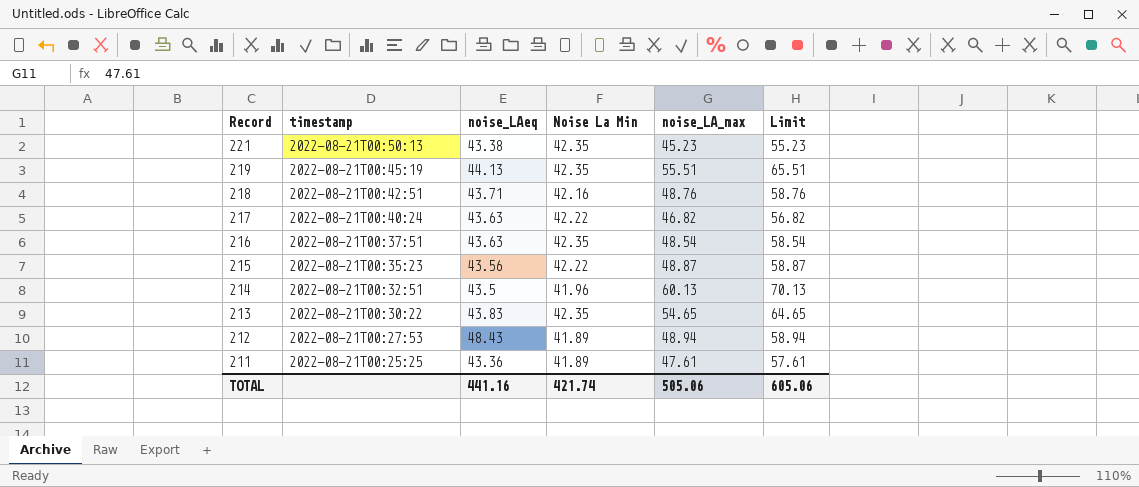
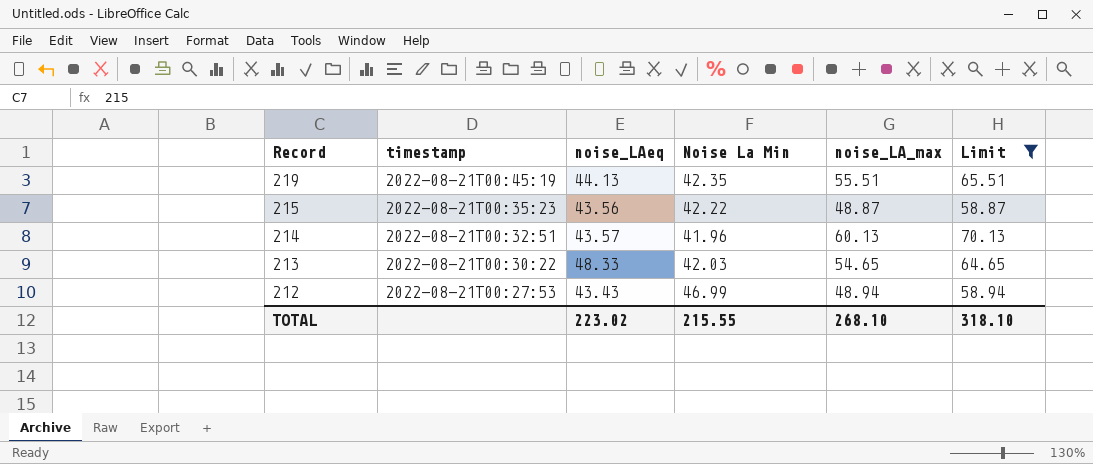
filter: none -> Limit >= 58.87
214 | noise_LAeq: 43.5 -> 43.57
213 | noise_LAeq: 43.83 -> 48.33
213 | Noise La Min: 42.35 -> 42.03
212 | noise_LAeq: 48.43 -> 43.43
212 | Noise La Min: 41.89 -> 46.99
TOTAL | noise_LAeq: 441.16 -> 223.02
TOTAL | Noise La Min: 421.74 -> 215.55
TOTAL | noise_LA_max: 505.06 -> 268.10
TOTAL | Limit: 605.06 -> 318.10

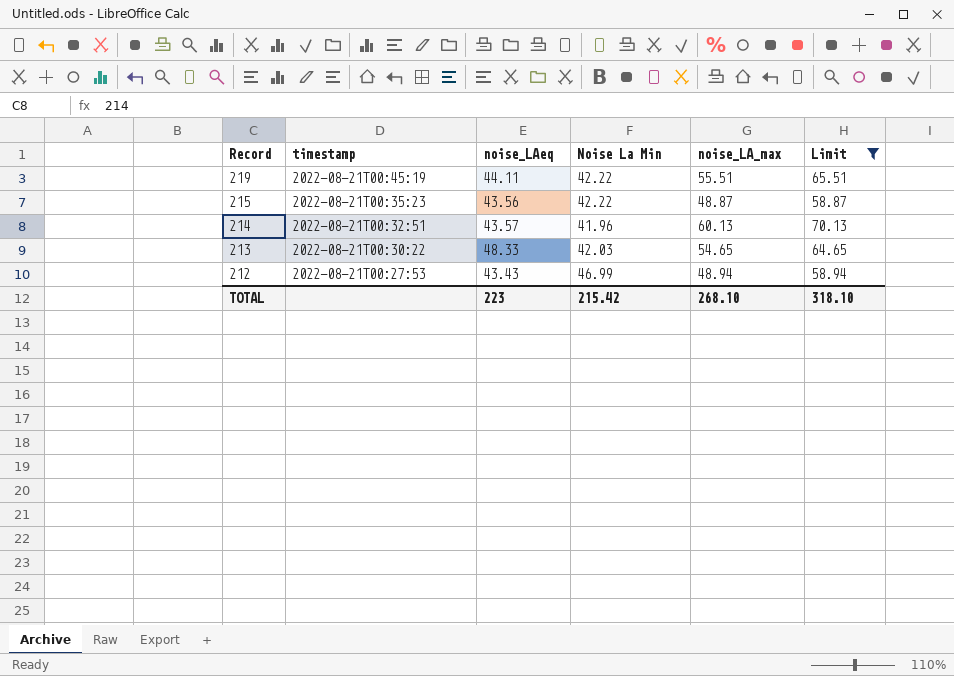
219 | noise_LAeq: 44.13 -> 44.11
219 | Noise La Min: 42.35 -> 42.22
TOTAL | noise_LAeq: 223.02 -> 223
TOTAL | Noise La Min: 215.55 -> 215.42

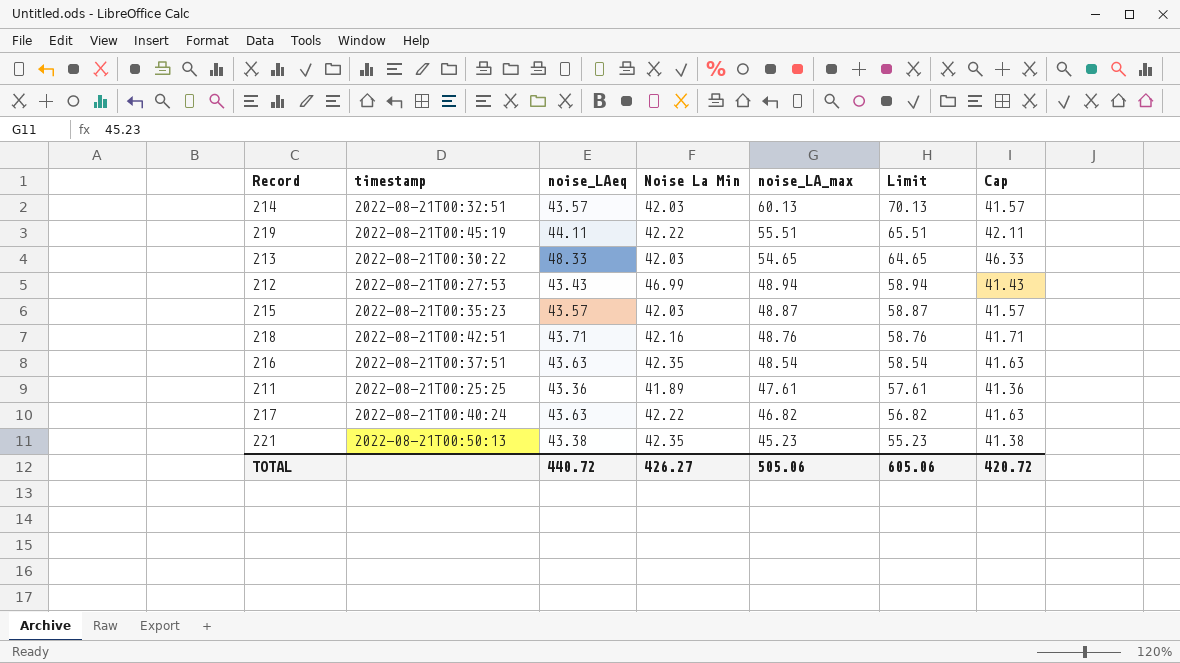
filter: Limit >= 58.87 -> none
row order: Record descending -> noise_LA_max descending
column Cap | formula: none -> [noise_LAeq] - 2
214 | Noise La Min: 41.96 -> 42.03
215 | noise_LAeq: 43.56 -> 43.57
215 | Noise La Min: 42.22 -> 42.03
TOTAL | noise_LAeq: 223 -> 440.72
TOTAL | Noise La Min: 215.42 -> 426.27
TOTAL | noise_LA_max: 268.10 -> 505.06
TOTAL | Limit: 318.10 -> 605.06

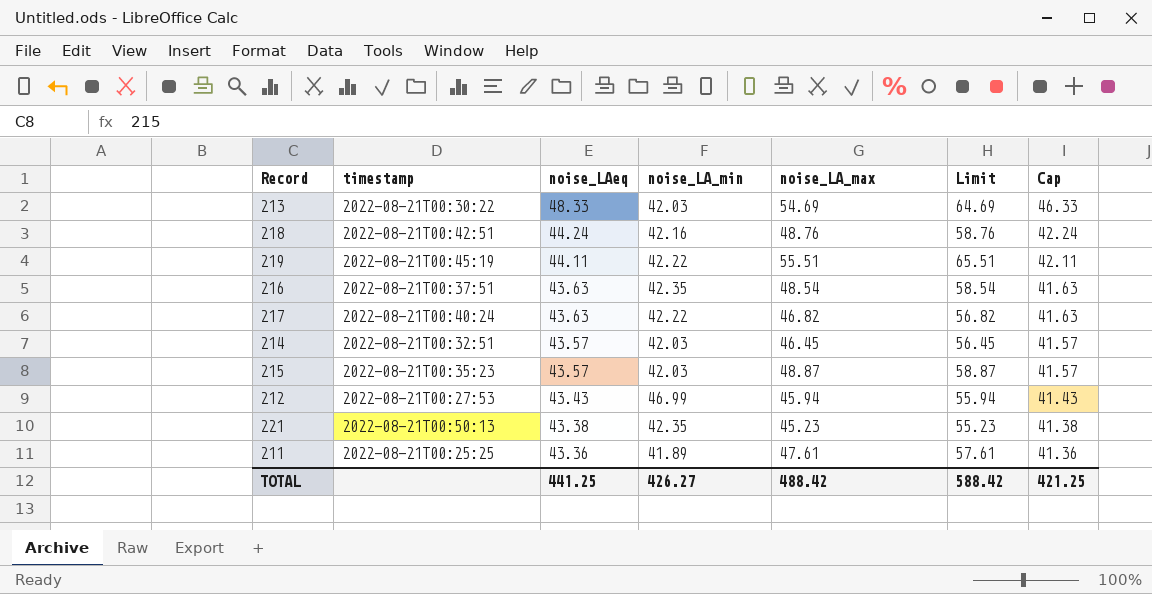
row order: noise_LA_max descending -> noise_LAeq descending
column name: Noise La Min -> noise_LA_min
213 | noise_LA_max: 54.65 -> 54.69
213 | Limit: 64.65 -> 64.69
218 | noise_LAeq: 43.71 -> 44.24
218 | Cap: 41.71 -> 42.24
214 | noise_LA_max: 60.13 -> 46.45
214 | Limit: 70.13 -> 56.45
212 | noise_LA_max: 48.94 -> 45.94
212 | Limit: 58.94 -> 55.94
TOTAL | noise_LAeq: 440.72 -> 441.25
TOTAL | noise_LA_max: 505.06 -> 488.42
TOTAL | Limit: 605.06 -> 588.42
TOTAL | Cap: 420.72 -> 421.25

